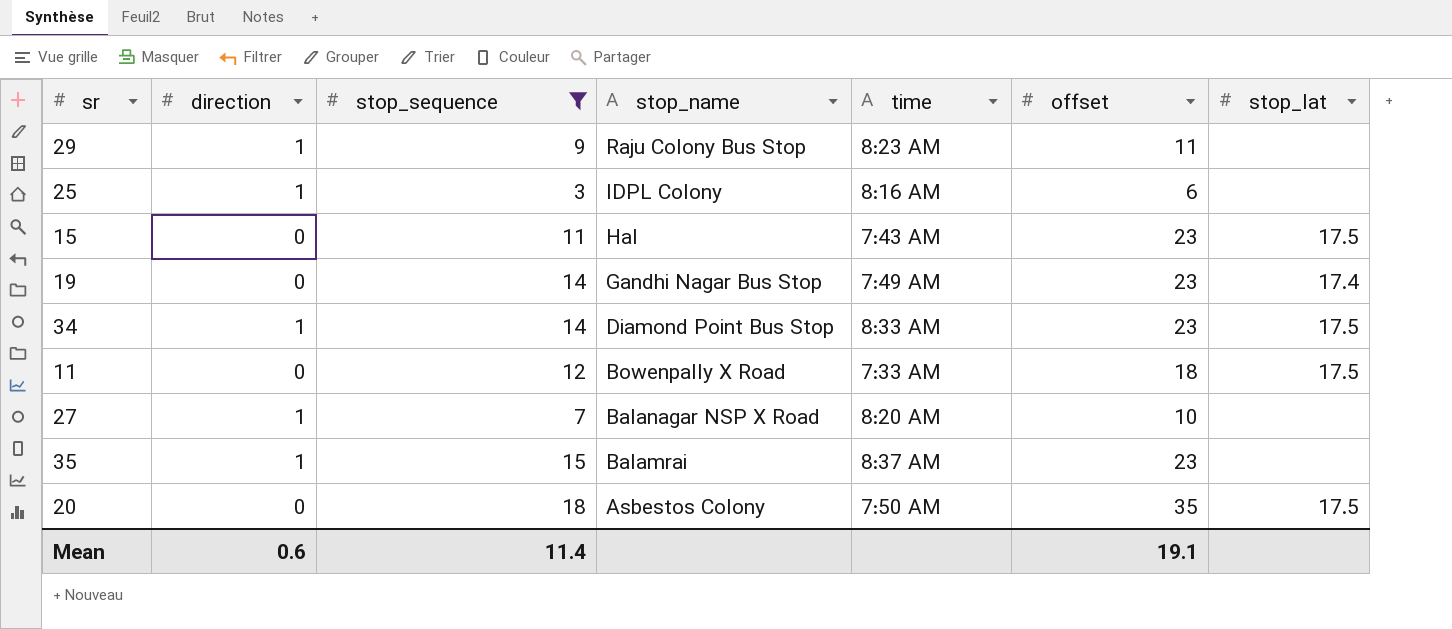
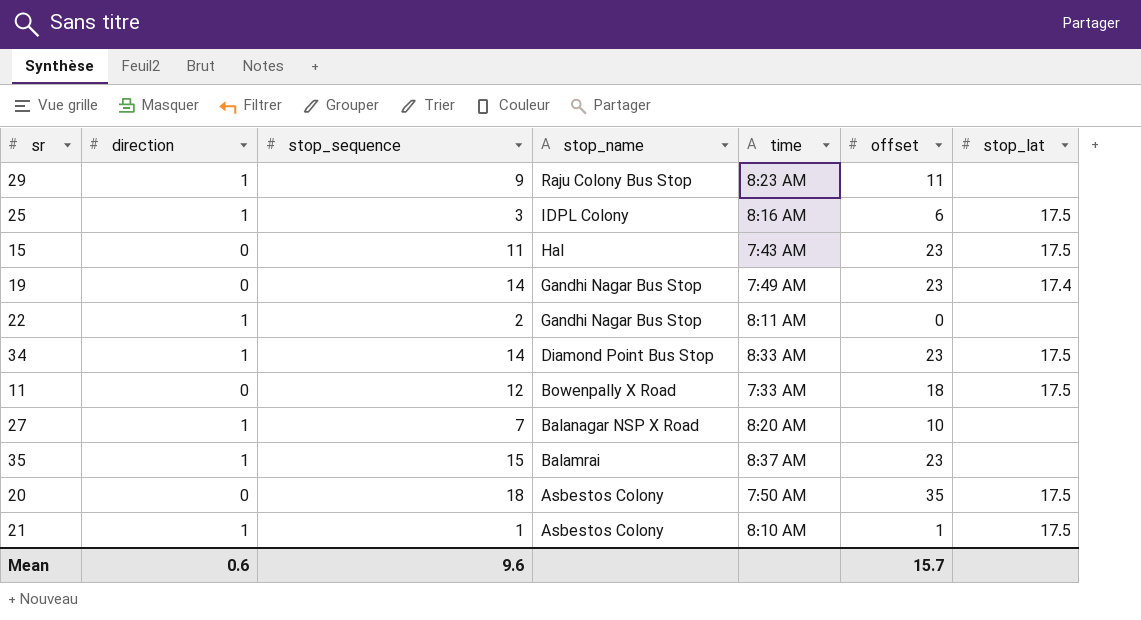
filter: stop_sequence >= 3 -> none
25 | stop_lat: none -> 17.5
Mean | stop_sequence: 11.4 -> 9.6
Mean | offset: 19.1 -> 15.7

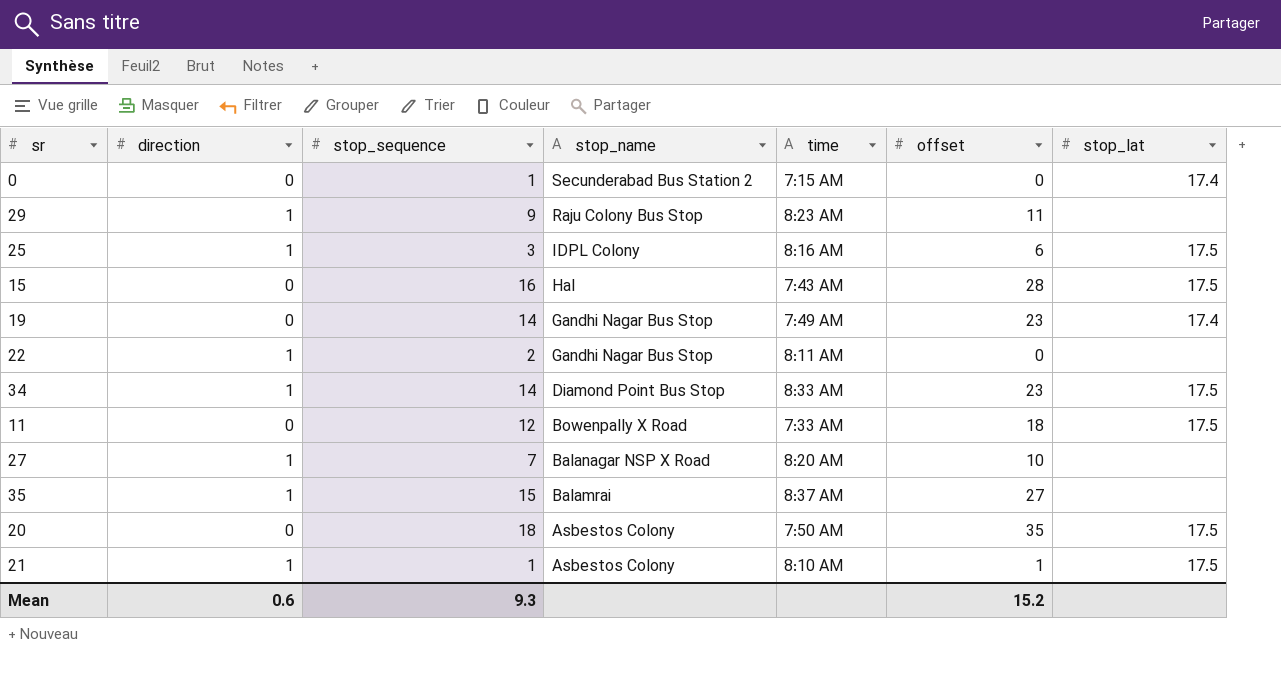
row 0: none -> 0 | 1 | Secunderabad Bus Station 2 | 7:15 AM | 0 | 17.4
15 | stop_sequence: 11 -> 16
15 | offset: 23 -> 28
35 | offset: 23 -> 27
Mean | stop_sequence: 9.6 -> 9.3
Mean | offset: 15.7 -> 15.2

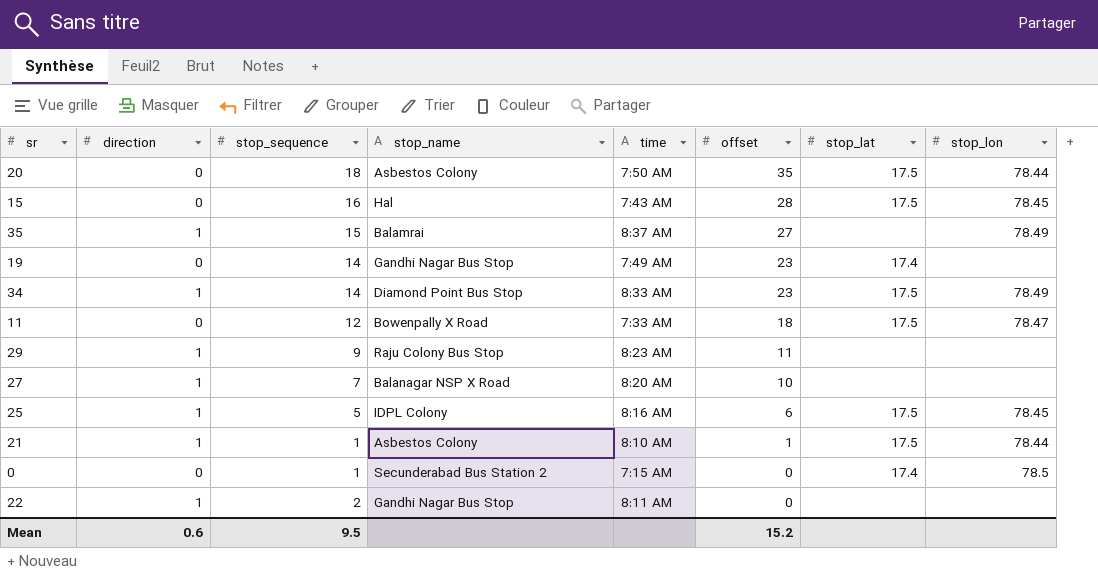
row order: stop_name descending -> offset descending
column stop_lon | position: none -> 8
25 | stop_sequence: 3 -> 5
Mean | stop_sequence: 9.3 -> 9.5

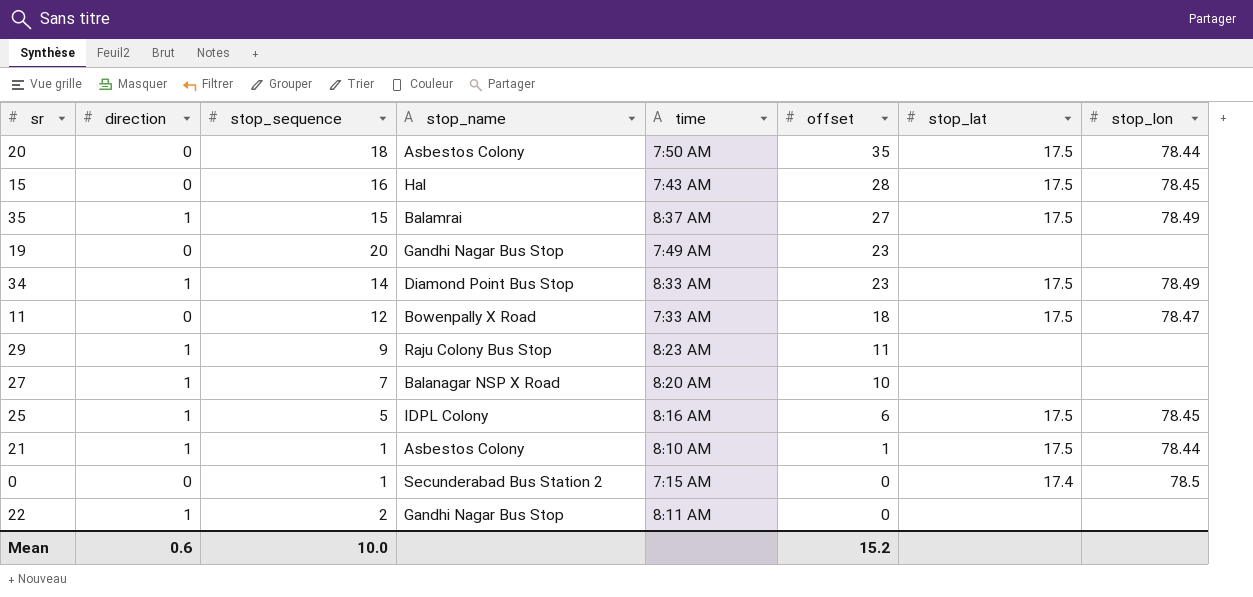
35 | stop_lat: none -> 17.5
19 | stop_sequence: 14 -> 20
19 | stop_lat: 17.4 -> none
Mean | stop_sequence: 9.5 -> 10.0

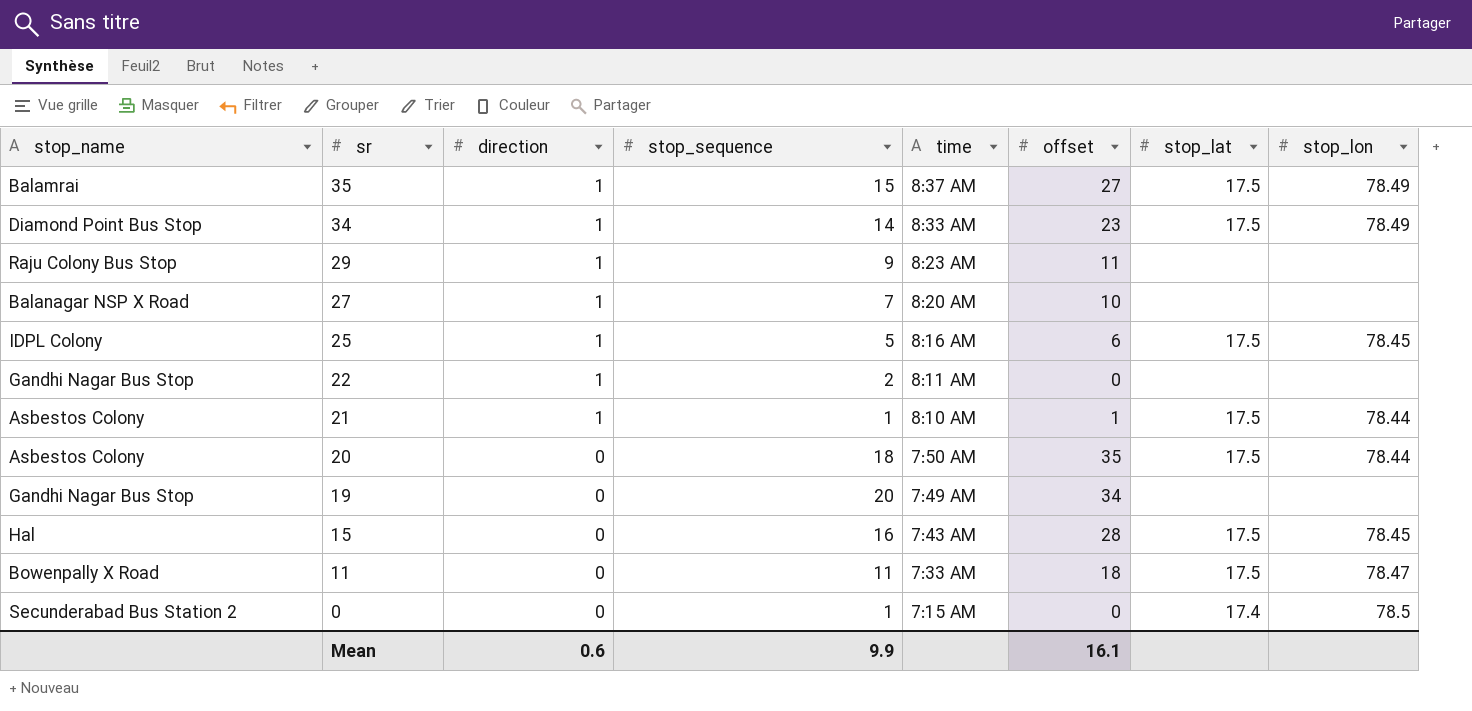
row order: offset descending -> sr descending
column stop_name | position: 4 -> 1
19 | offset: 23 -> 34
11 | stop_sequence: 12 -> 11
Mean | stop_sequence: 10.0 -> 9.9
Mean | offset: 15.2 -> 16.1

